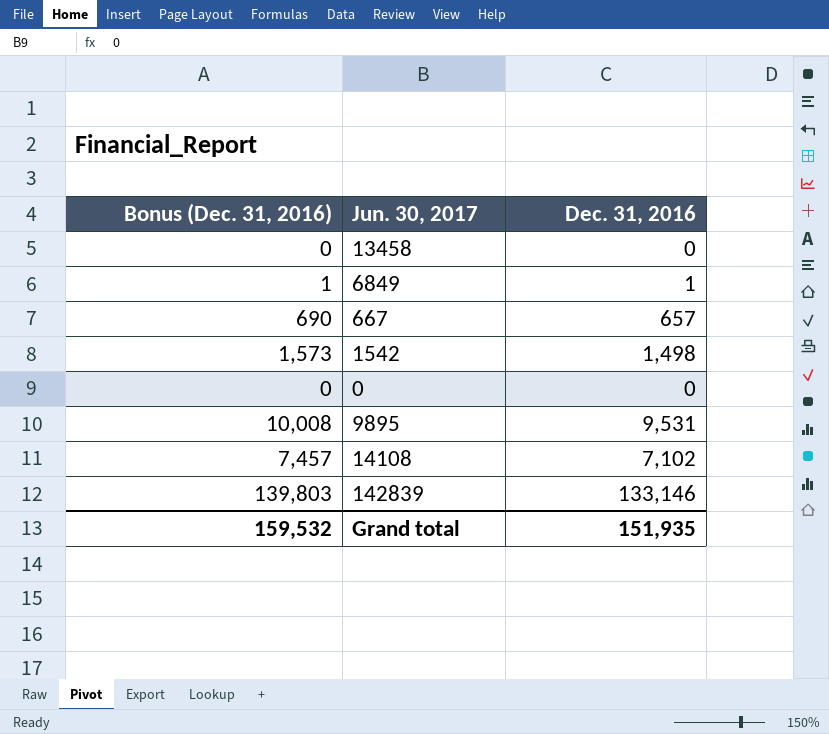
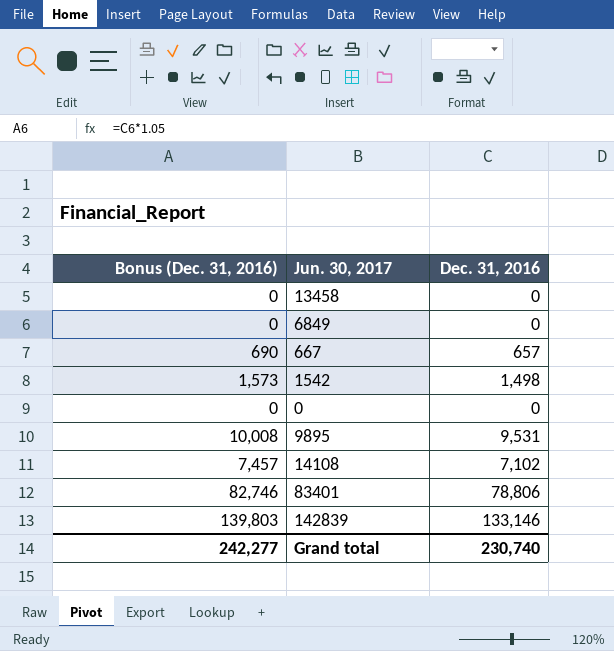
6849 | Bonus (Dec. 31, 2016): 1 -> 0
6849 | Dec. 31, 2016: 1 -> 0
row 83401: none -> 82,746 | 78,806
Grand total | Bonus (Dec. 31, 2016): 159,532 -> 242,277
Grand total | Dec. 31, 2016: 151,935 -> 230,740

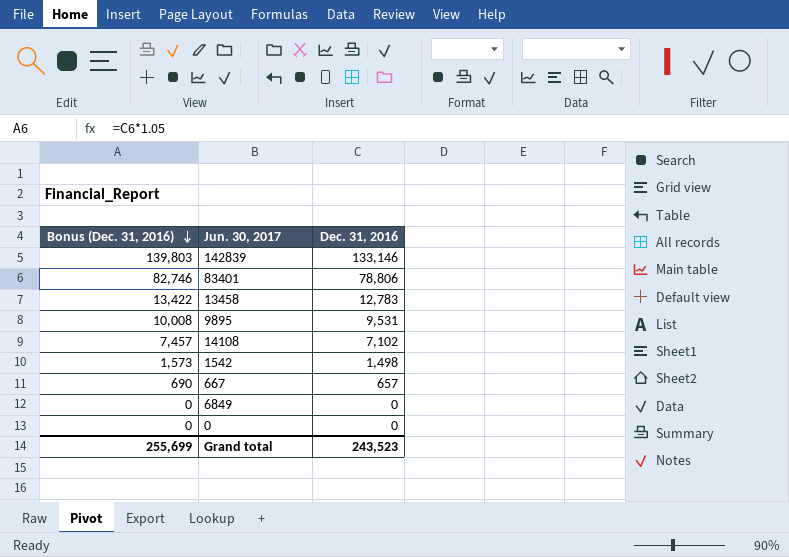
row order: none -> Bonus (Dec. 31, 2016) descending
13458 | Bonus (Dec. 31, 2016): 0 -> 13,422
13458 | Dec. 31, 2016: 0 -> 12,783
Grand total | Bonus (Dec. 31, 2016): 242,277 -> 255,699
Grand total | Dec. 31, 2016: 230,740 -> 243,523

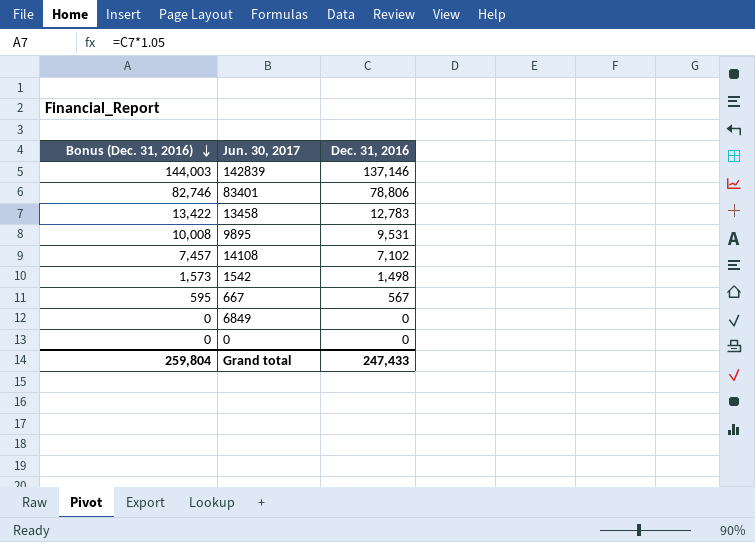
142839 | Bonus (Dec. 31, 2016): 139,803 -> 144,003
142839 | Dec. 31, 2016: 133,146 -> 137,146
667 | Bonus (Dec. 31, 2016): 690 -> 595
667 | Dec. 31, 2016: 657 -> 567
Grand total | Bonus (Dec. 31, 2016): 255,699 -> 259,804
Grand total | Dec. 31, 2016: 243,523 -> 247,433

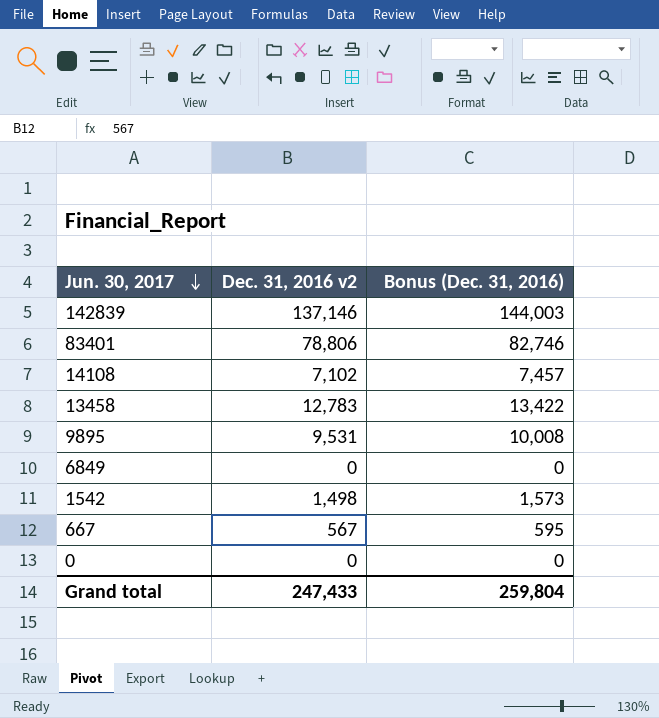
row order: Bonus (Dec. 31, 2016) descending -> Jun. 30, 2017 descending
column name: Dec. 31, 2016 -> Dec. 31, 2016 v2
column Bonus (Dec. 31, 2016) | position: 1 -> 3

